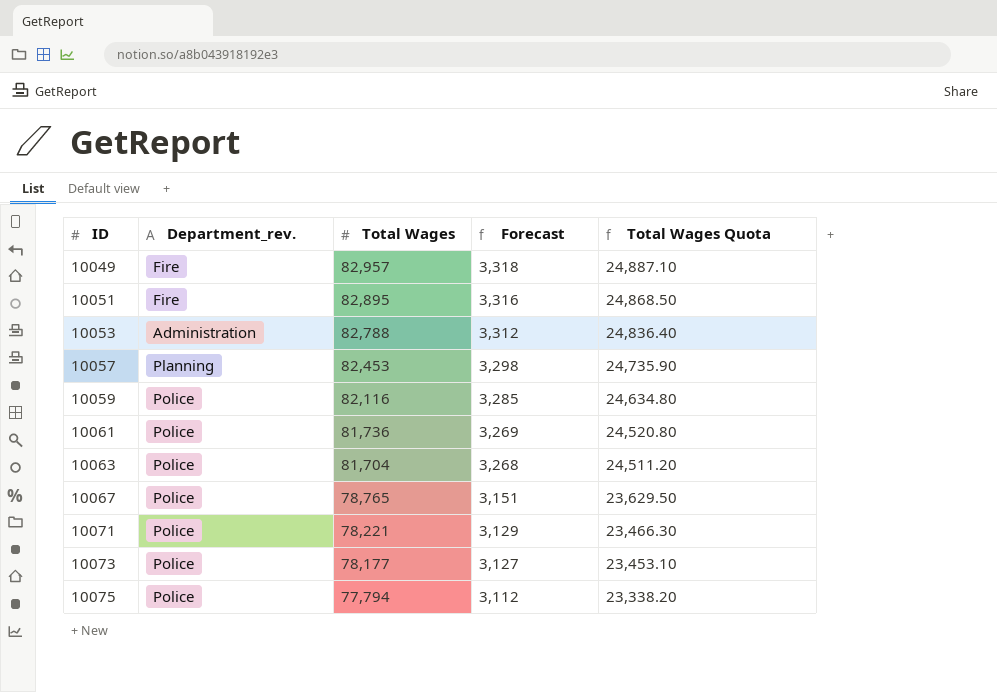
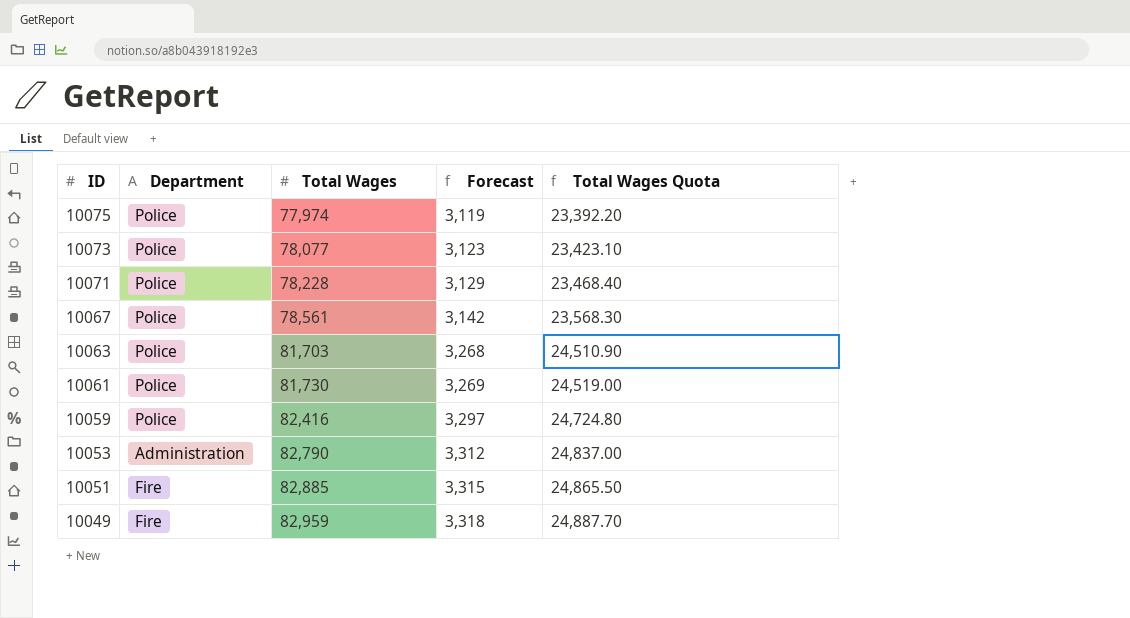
row order: ID ascending -> ID descending
column name: Department_rev. -> Department
row 10057: Planning | 82,453 | 3,298 | 24,735.90 -> none
10075 | Total Wages: 77,794 -> 77,974
10075 | Forecast: 3,112 -> 3,119
10075 | Total Wages Quota: 23,338.20 -> 23,392.20
10073 | Total Wages: 78,177 -> 78,077
10073 | Forecast: 3,127 -> 3,123
10073 | Total Wages Quota: 23,453.10 -> 23,423.10
10071 | Total Wages: 78,221 -> 78,228
10071 | Total Wages Quota: 23,466.30 -> 23,468.40
10067 | Total Wages: 78,765 -> 78,561
10067 | Forecast: 3,151 -> 3,142
10067 | Total Wages Quota: 23,629.50 -> 23,568.30
10063 | Total Wages: 81,704 -> 81,703
10063 | Total Wages Quota: 24,511.20 -> 24,510.90
10061 | Total Wages: 81,736 -> 81,730
10061 | Total Wages Quota: 24,520.80 -> 24,519.00
10059 | Total Wages: 82,116 -> 82,416
10059 | Forecast: 3,285 -> 3,297
10059 | Total Wages Quota: 24,634.80 -> 24,724.80
10053 | Total Wages: 82,788 -> 82,790
10053 | Total Wages Quota: 24,836.40 -> 24,837.00
10051 | Total Wages: 82,895 -> 82,885
10051 | Forecast: 3,316 -> 3,315
10051 | Total Wages Quota: 24,868.50 -> 24,865.50
10049 | Total Wages: 82,957 -> 82,959
10049 | Total Wages Quota: 24,887.10 -> 24,887.70

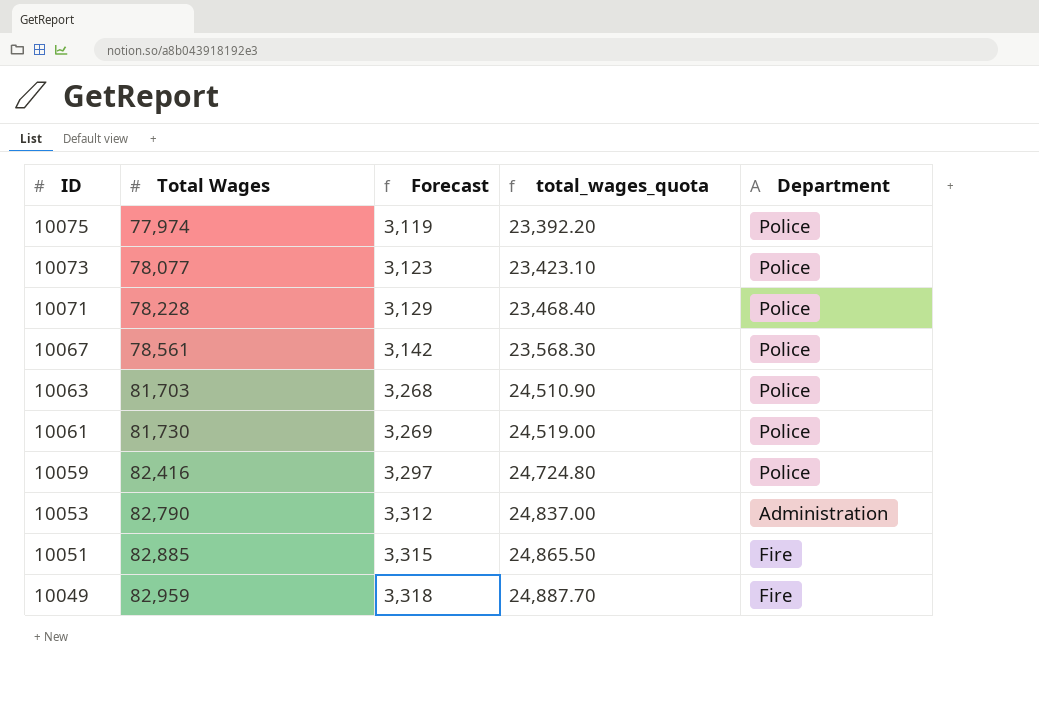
column name: Total Wages Quota -> total_wages_quota
column Department | position: 2 -> 5

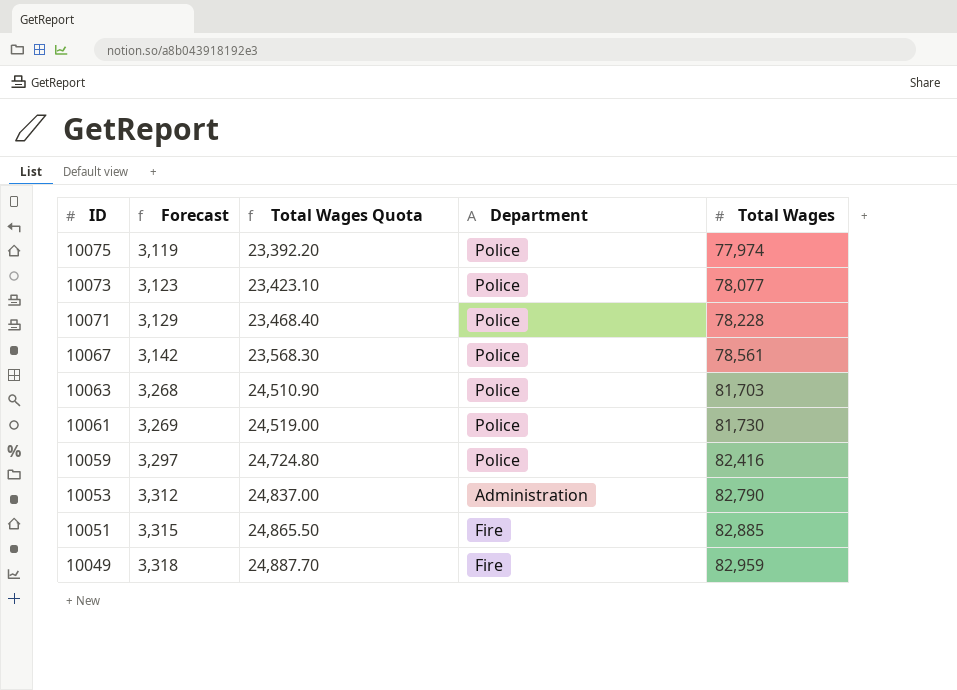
column name: total_wages_quota -> Total Wages Quota
column Total Wages | position: 2 -> 5

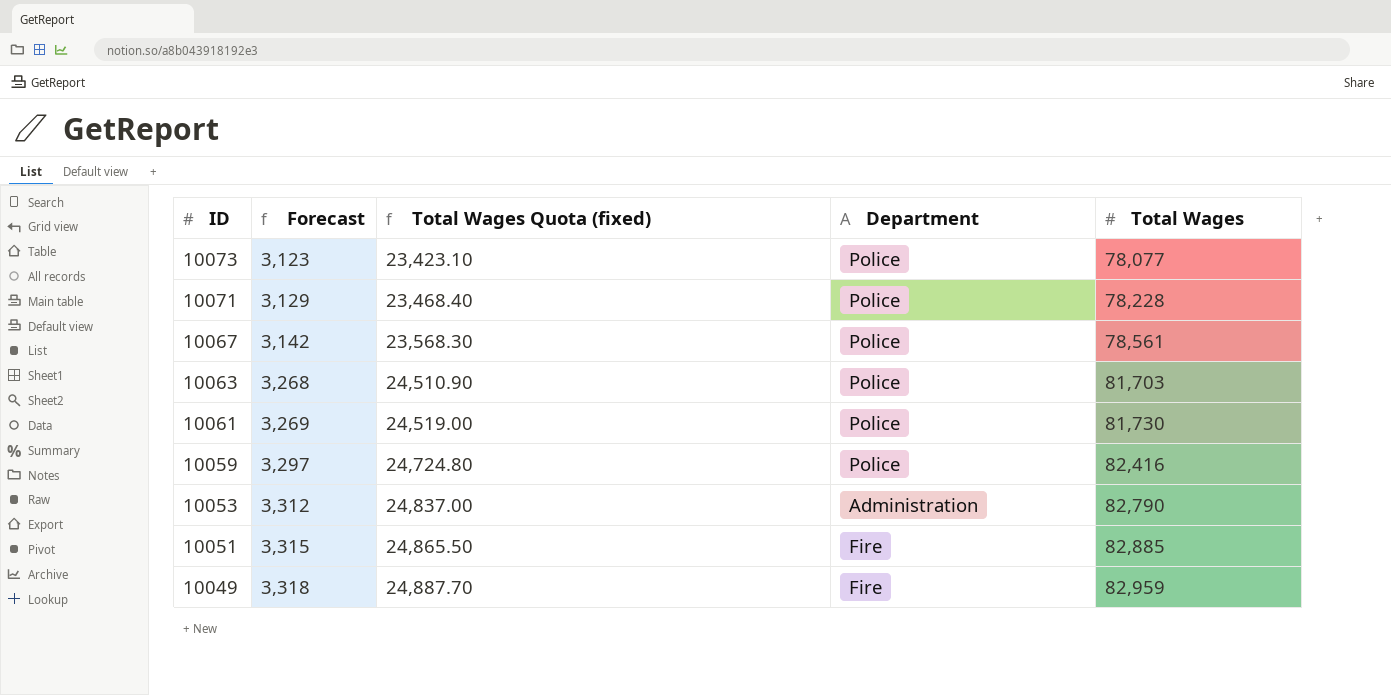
column name: Total Wages Quota -> Total Wages Quota (fixed)
row 10075: 3,119 | 23,392.20 | Police | 77,974 -> none

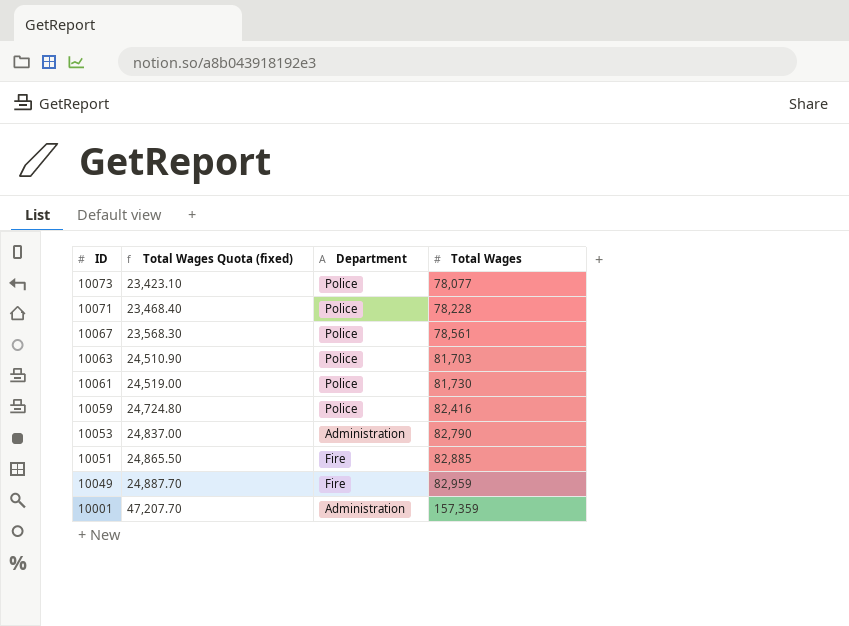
column Forecast | formula: [Total Wages] * 0.04 -> none
row 10001: none -> 47,207.70 | Administration | 157,359

